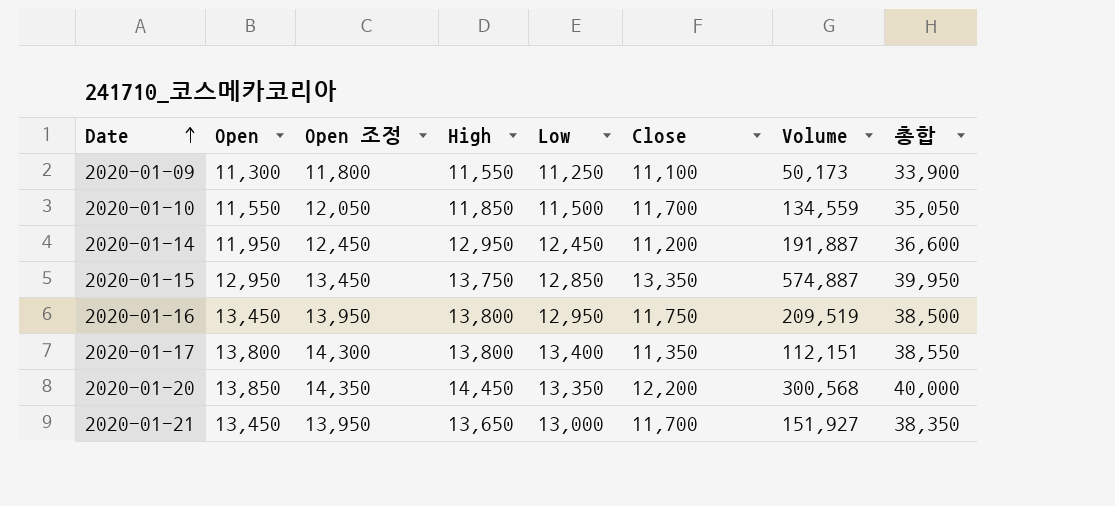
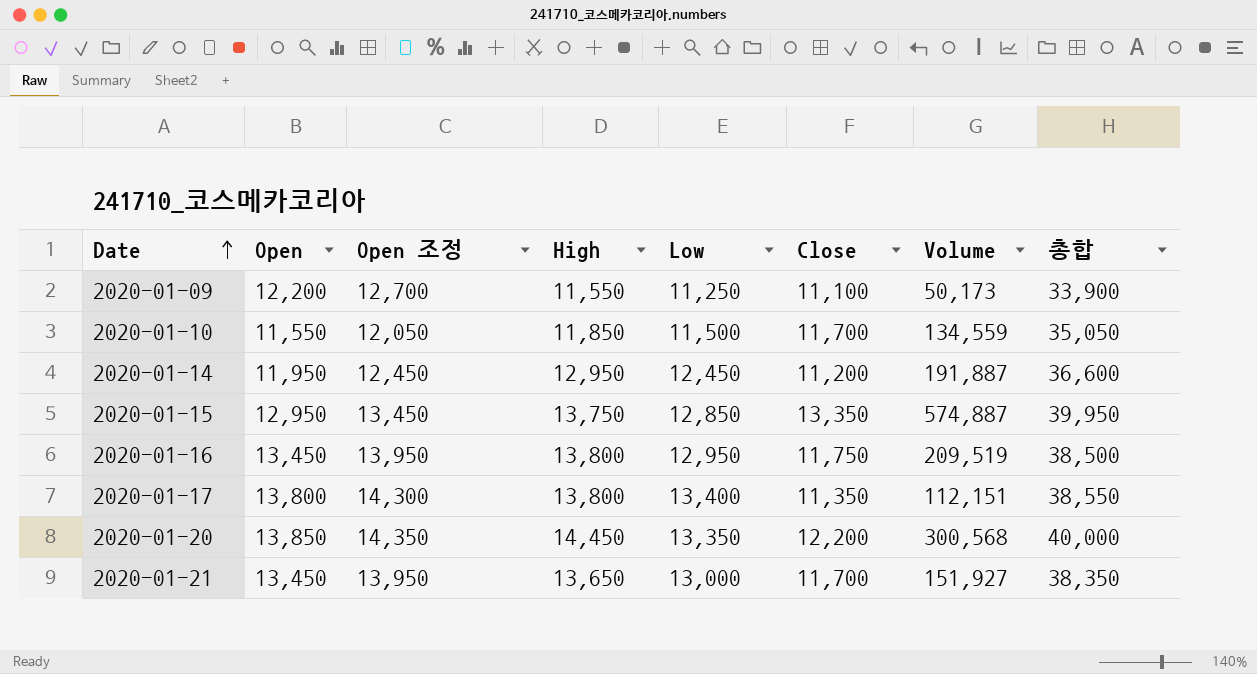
2020-01-09 | Open: 11,300 -> 12,200
2020-01-09 | Open 조정: 11,800 -> 12,700

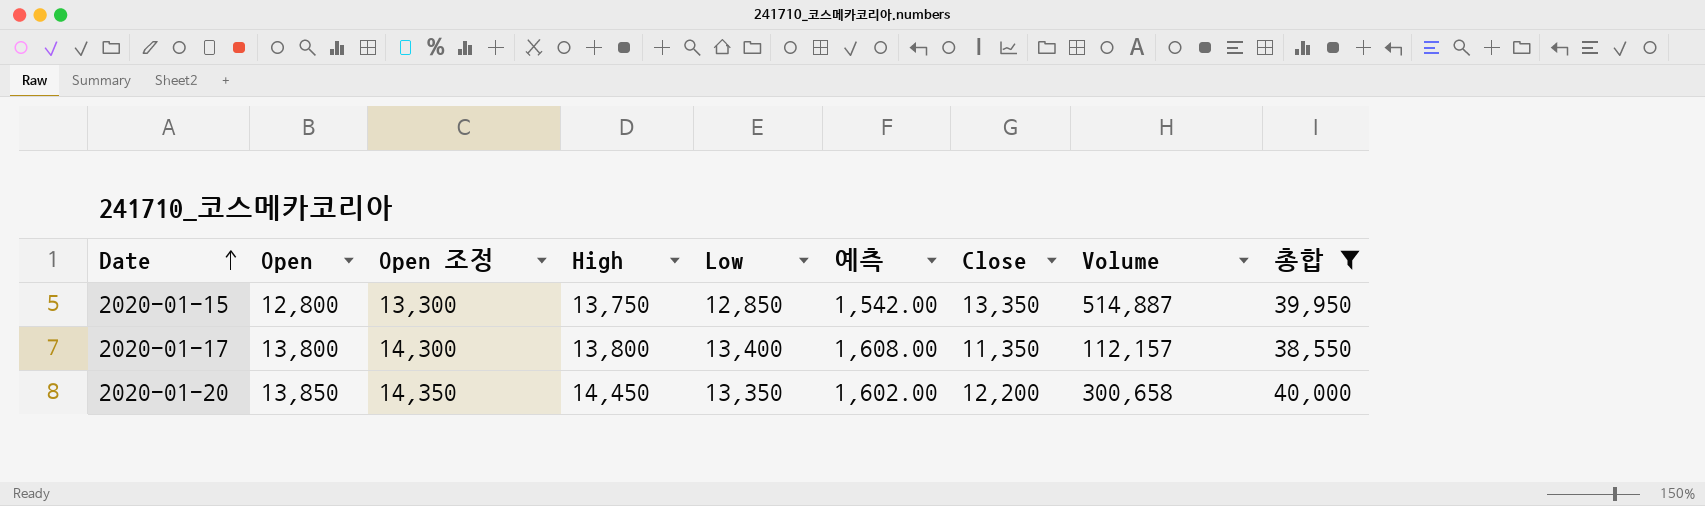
filter: none -> 총합 >= 38,550
column 예측 | formula: none -> [Low] * 0.12
2020-01-15 | Open: 12,950 -> 12,800
2020-01-15 | Open 조정: 13,450 -> 13,300
2020-01-15 | Volume: 574,887 -> 514,887
2020-01-17 | Volume: 112,151 -> 112,157
2020-01-20 | Volume: 300,568 -> 300,658

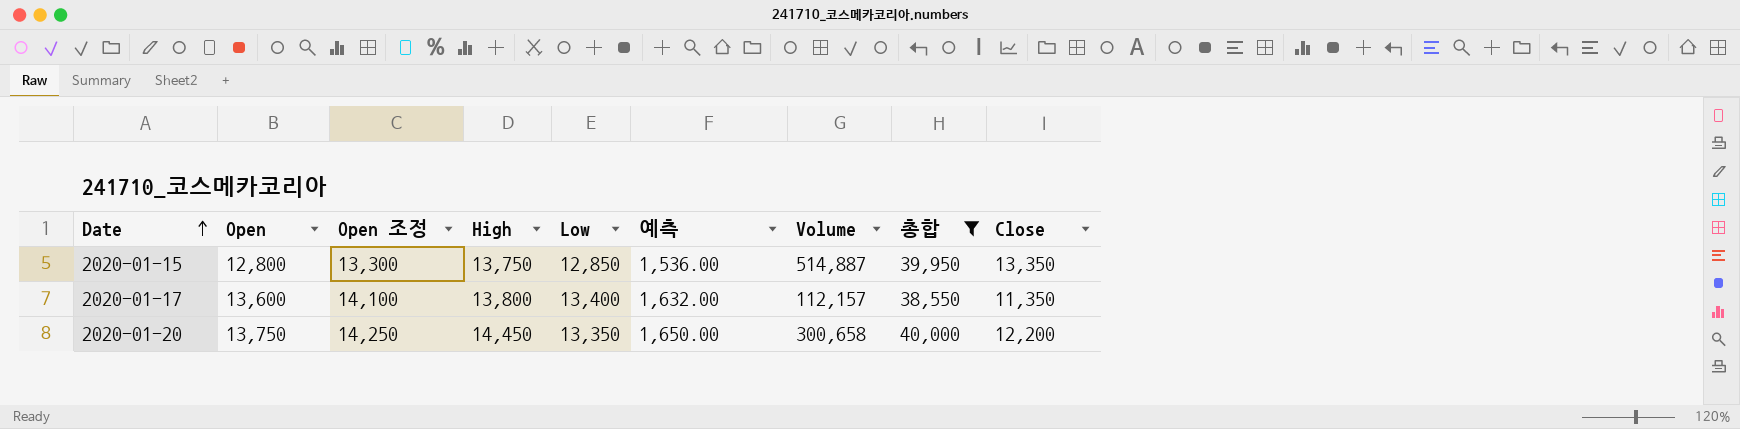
column 예측 | formula: [Low] * 0.12 -> [Open] * 0.12
column Close | position: 7 -> 9
2020-01-17 | Open: 13,800 -> 13,600
2020-01-17 | Open 조정: 14,300 -> 14,100
2020-01-20 | Open: 13,850 -> 13,750
2020-01-20 | Open 조정: 14,350 -> 14,250

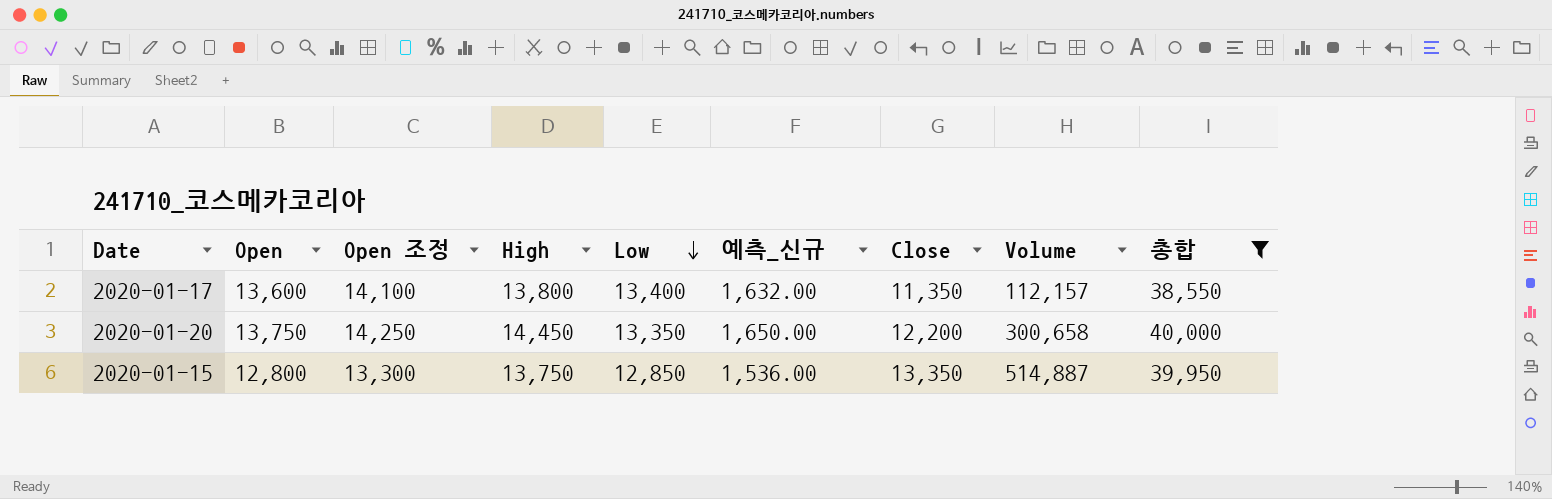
row order: Date ascending -> Low descending
column name: 예측 -> 예측_신규
column Close | position: 9 -> 7

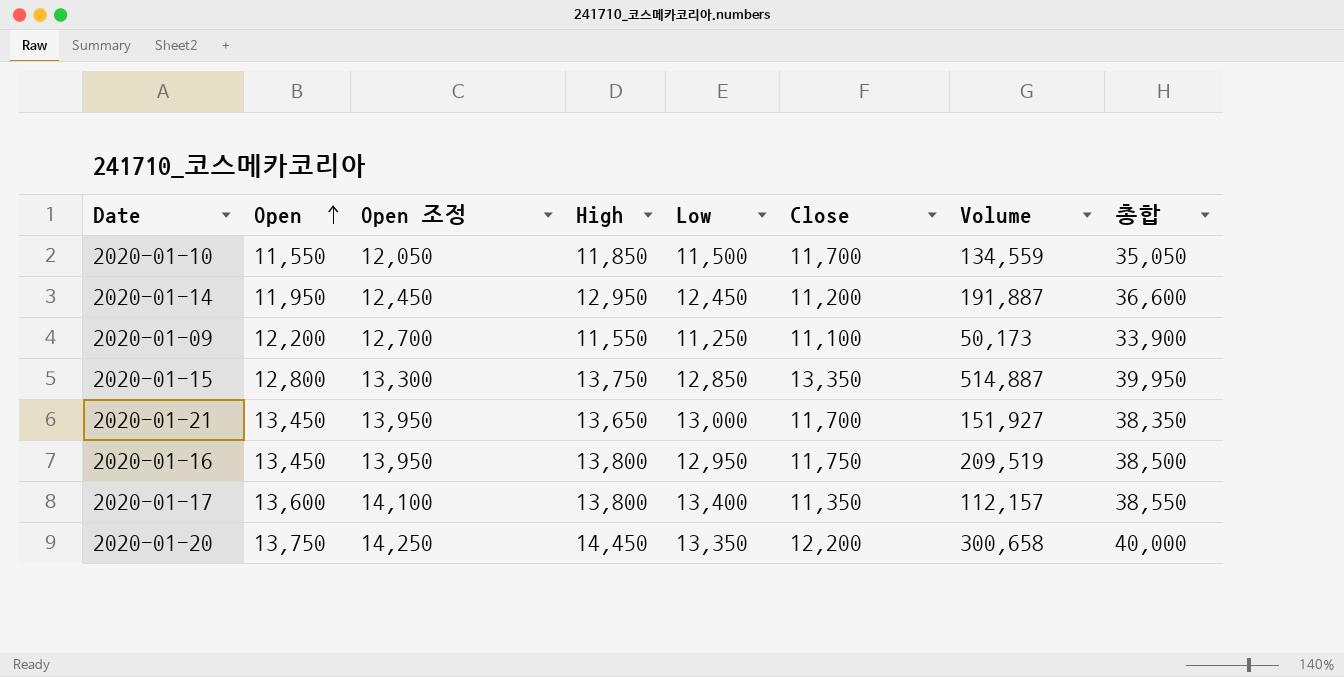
filter: 총합 >= 38,550 -> none
row order: Low descending -> Open ascending
column 예측_신규 | formula: [Open] * 0.12 -> none

